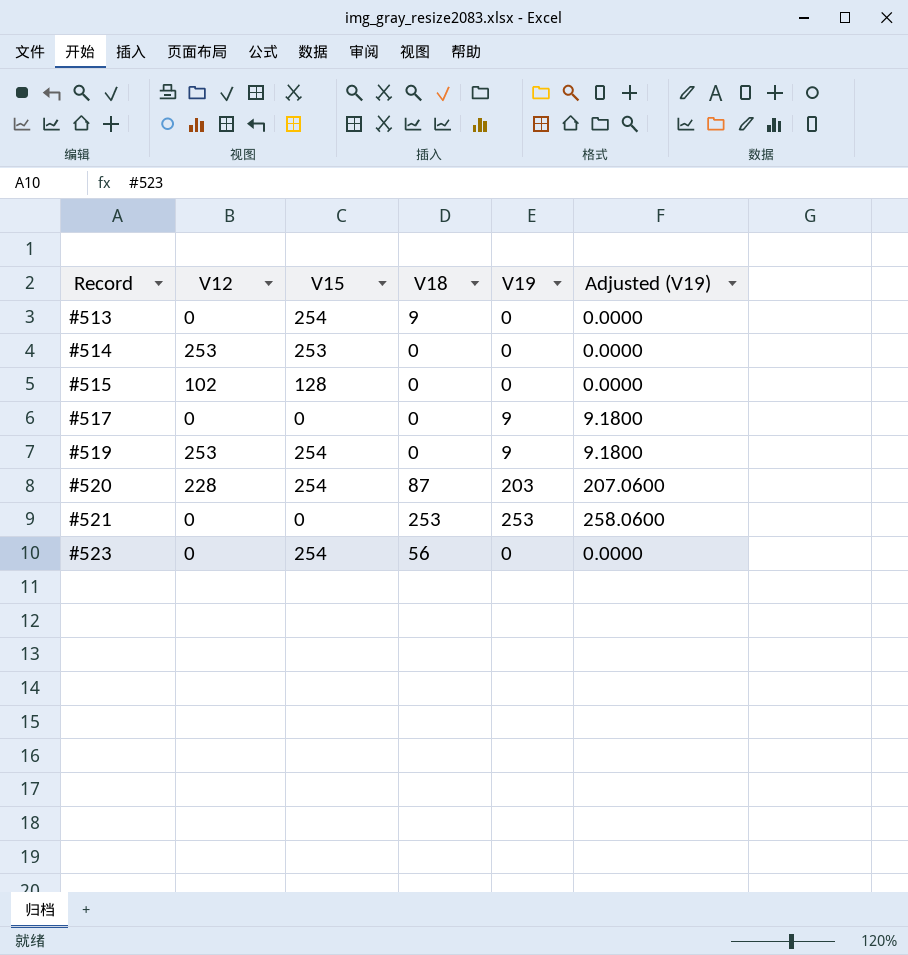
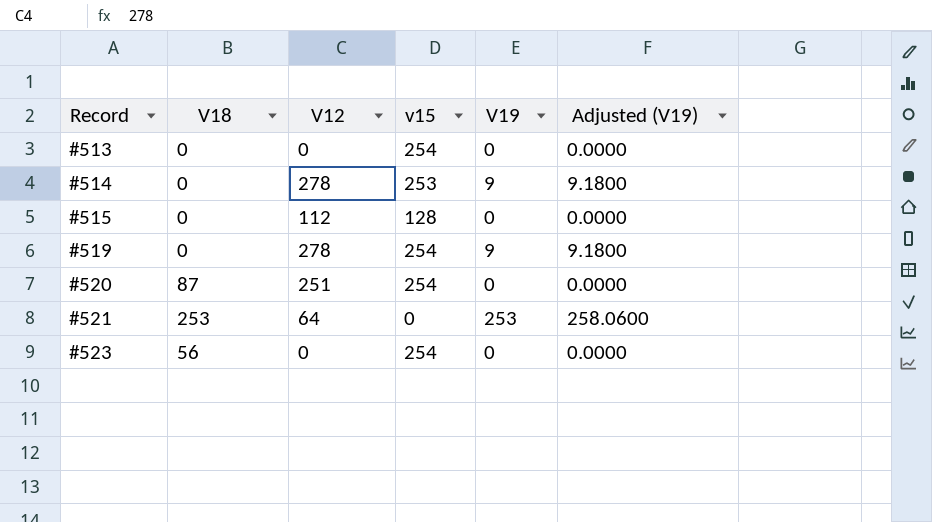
column V18 | position: 4 -> 2
column name: V15 -> v15
row #517: 0 | 0 | 0 | 9 | 9.1800 -> none
#513 | V18: 9 -> 0
#514 | V12: 253 -> 278
#514 | V19: 0 -> 9
#514 | Adjusted (V19): 0.0000 -> 9.1800
#515 | V12: 102 -> 112
#519 | V12: 253 -> 278
#520 | V12: 228 -> 251
#520 | V19: 203 -> 0
#520 | Adjusted (V19): 207.0600 -> 0.0000
#521 | V12: 0 -> 64

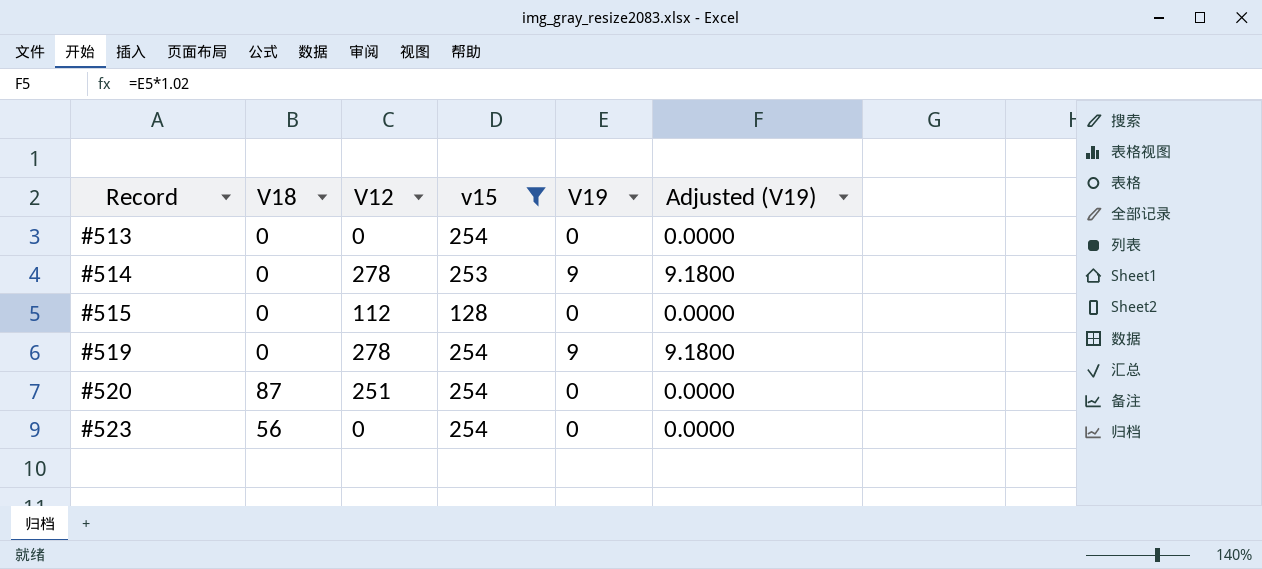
filter: none -> v15 != 0

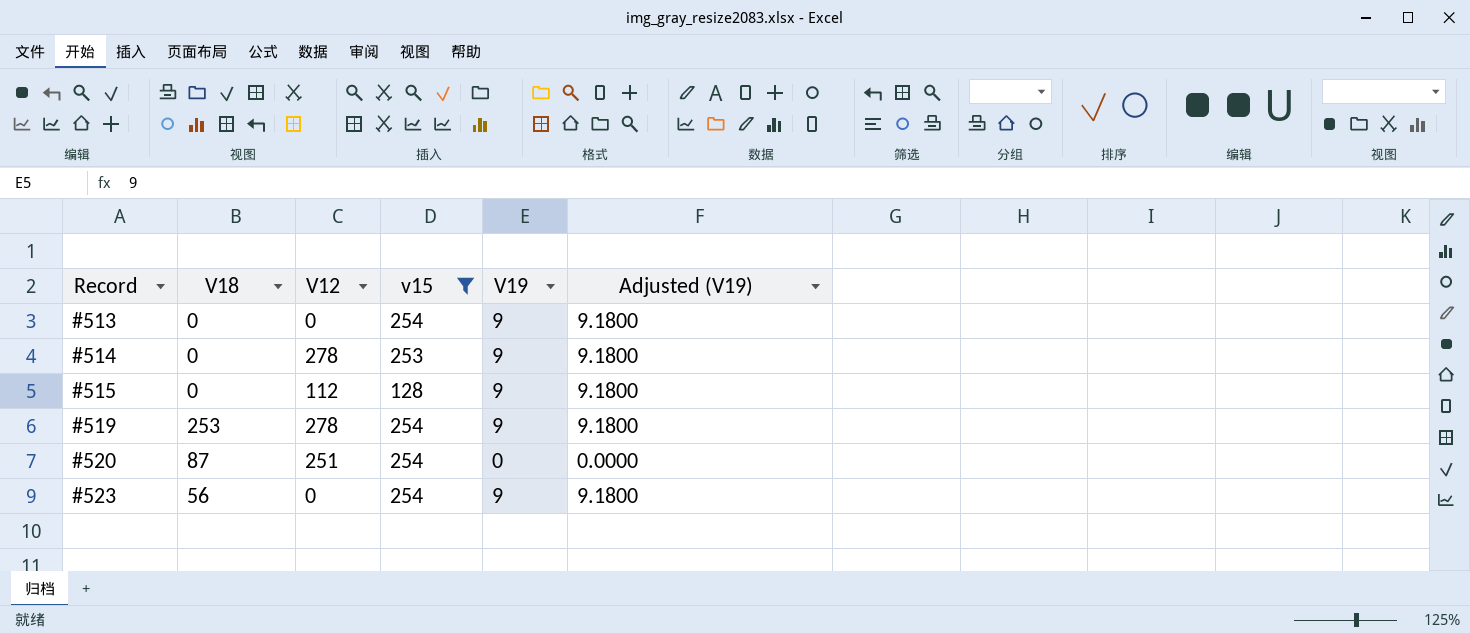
#513 | V19: 0 -> 9
#513 | Adjusted (V19): 0.0000 -> 9.1800
#515 | V19: 0 -> 9
#515 | Adjusted (V19): 0.0000 -> 9.1800
#519 | V18: 0 -> 253
#523 | V19: 0 -> 9
#523 | Adjusted (V19): 0.0000 -> 9.1800

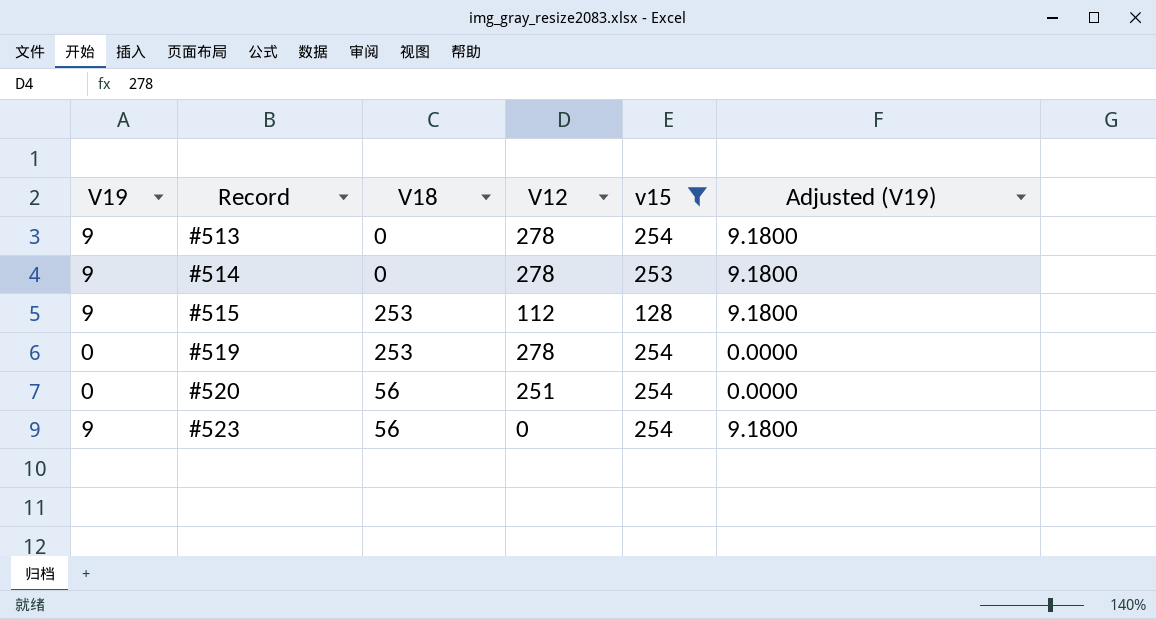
column V19 | position: 5 -> 1
#513 | V12: 0 -> 278
#515 | V18: 0 -> 253
#519 | V19: 9 -> 0
#519 | Adjusted (V19): 9.1800 -> 0.0000
#520 | V18: 87 -> 56

